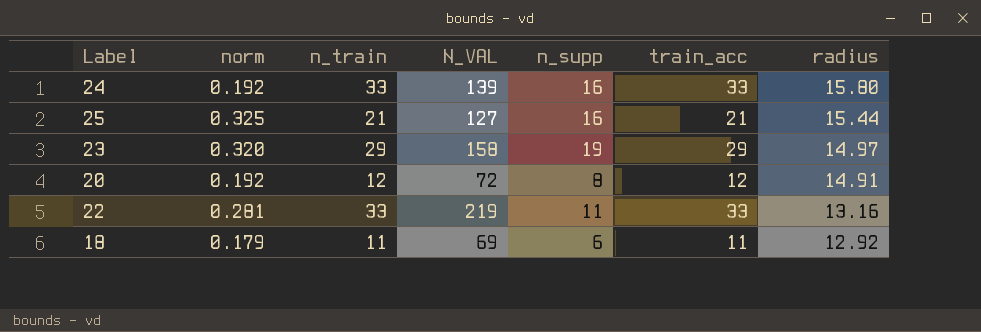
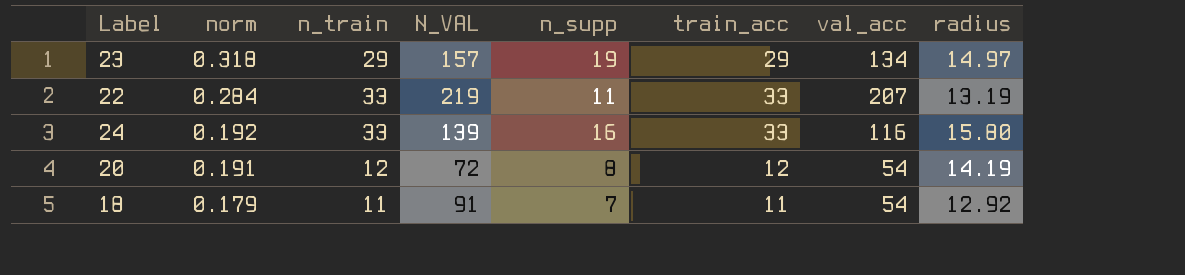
row order: radius descending -> norm descending
column val_acc | position: none -> 7
row 25: 0.325 | 21 | 127 | 16 | 21 | 15.44 -> none
23 | norm: 0.320 -> 0.318
23 | N_VAL: 158 -> 157
22 | norm: 0.281 -> 0.284
22 | radius: 13.16 -> 13.19
20 | norm: 0.192 -> 0.191
20 | radius: 14.91 -> 14.19
18 | N_VAL: 69 -> 91
18 | n_supp: 6 -> 7

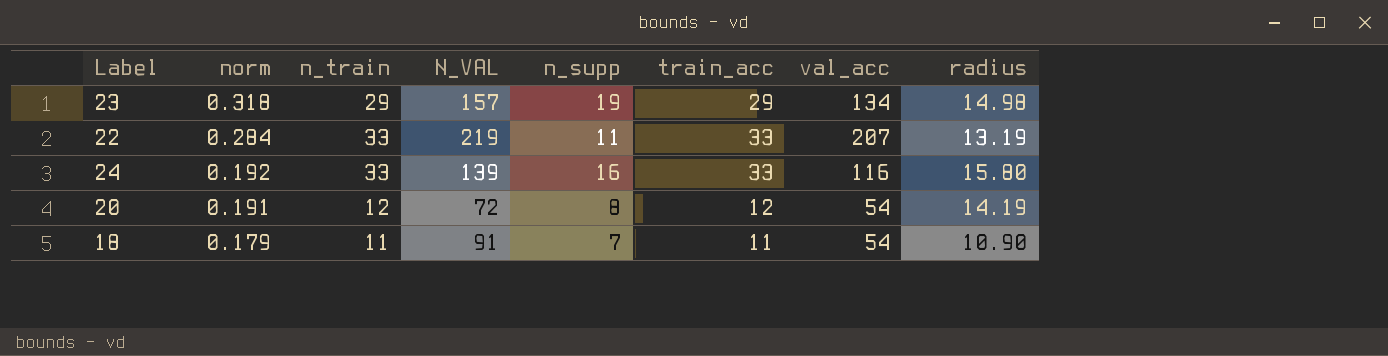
23 | radius: 14.97 -> 14.98
18 | radius: 12.92 -> 10.90

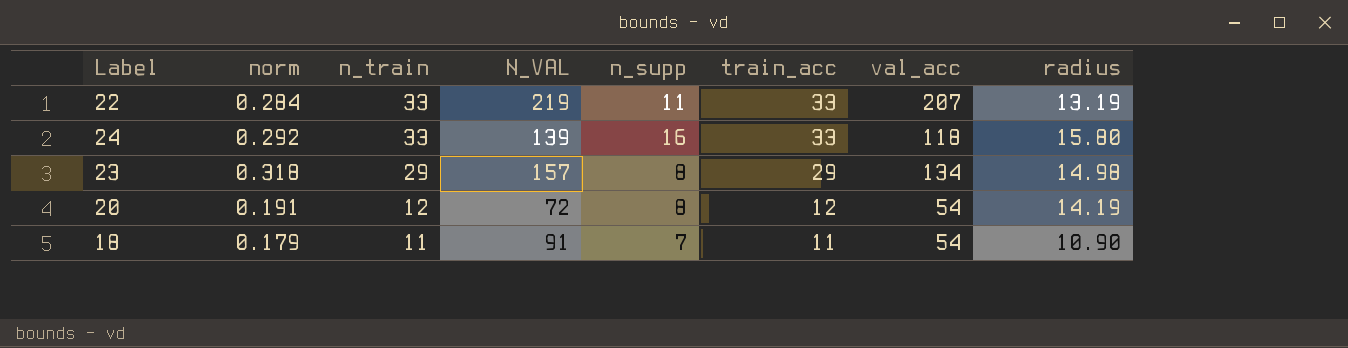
row order: norm descending -> n_train descending
24 | norm: 0.192 -> 0.292
24 | val_acc: 116 -> 118
23 | n_supp: 19 -> 8

